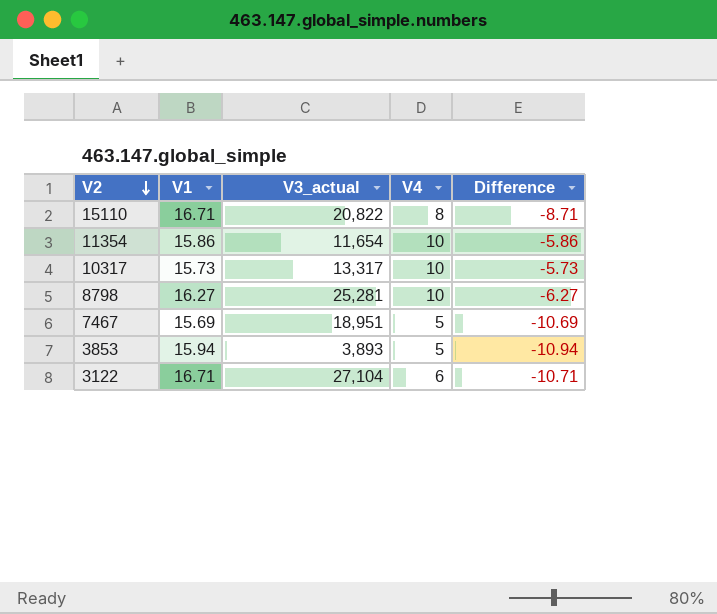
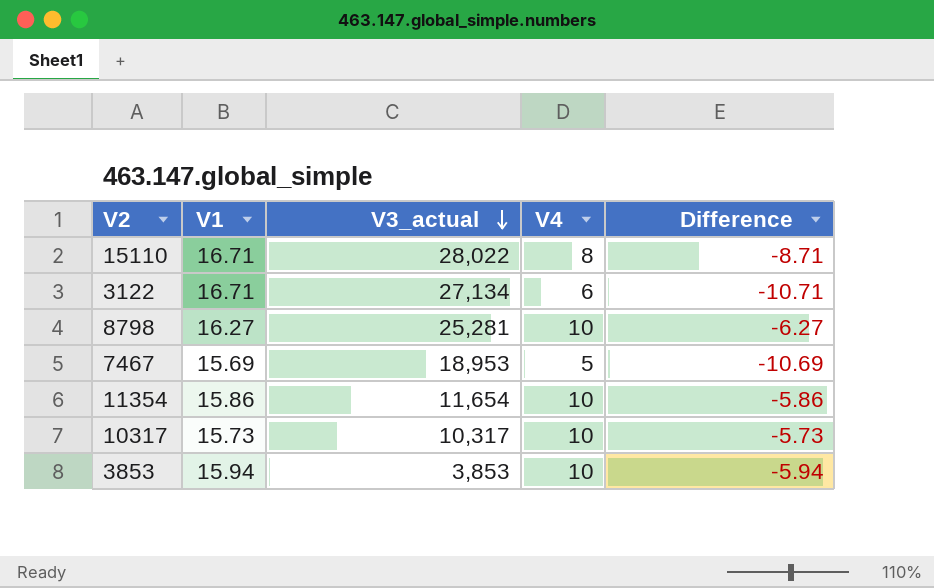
row order: V2 descending -> V3_actual descending
15110 | V3_actual: 20,822 -> 28,022
3122 | V3_actual: 27,104 -> 27,134
7467 | V3_actual: 18,951 -> 18,953
10317 | V3_actual: 13,317 -> 10,317
3853 | V3_actual: 3,893 -> 3,853
3853 | V4: 5 -> 10
3853 | Difference: -10.94 -> -5.94

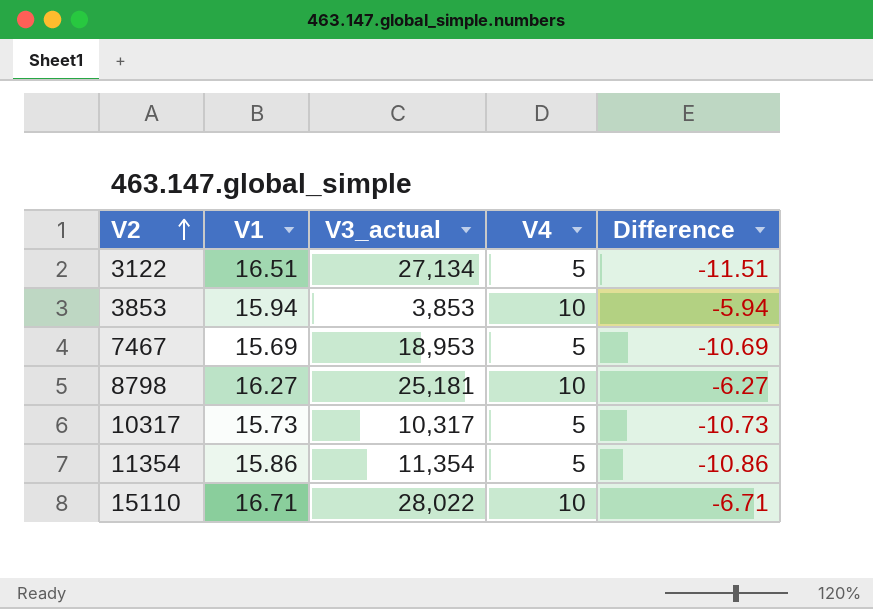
row order: V3_actual descending -> V2 ascending
3122 | V1: 16.71 -> 16.51
3122 | V4: 6 -> 5
3122 | Difference: -10.71 -> -11.51
8798 | V3_actual: 25,281 -> 25,181
10317 | V4: 10 -> 5
10317 | Difference: -5.73 -> -10.73
11354 | V3_actual: 11,654 -> 11,354
11354 | V4: 10 -> 5
11354 | Difference: -5.86 -> -10.86
15110 | V4: 8 -> 10
15110 | Difference: -8.71 -> -6.71

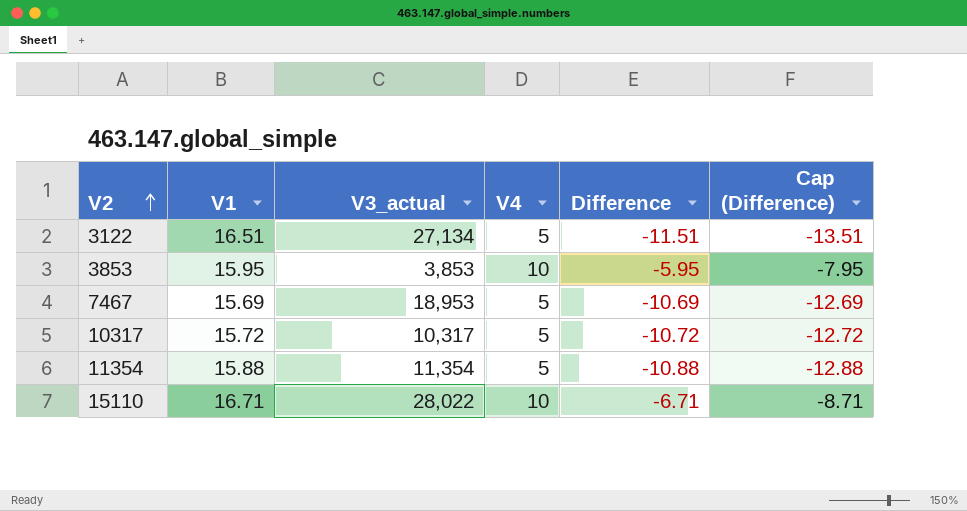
column Cap (Difference) | formula: none -> [Difference] - 2
row 8798: 16.27 | 25,181 | 10 | -6.27 -> none
3853 | V1: 15.94 -> 15.95
3853 | Difference: -5.94 -> -5.95
10317 | V1: 15.73 -> 15.72
10317 | Difference: -10.73 -> -10.72
11354 | V1: 15.86 -> 15.88
11354 | Difference: -10.86 -> -10.88

